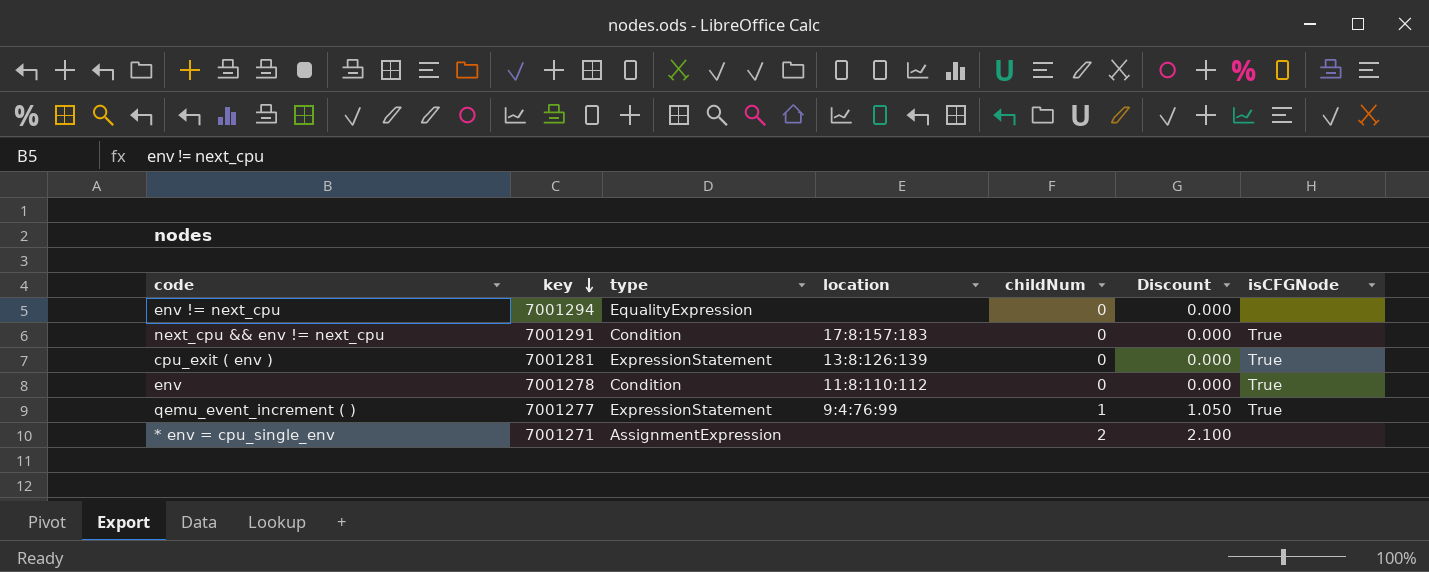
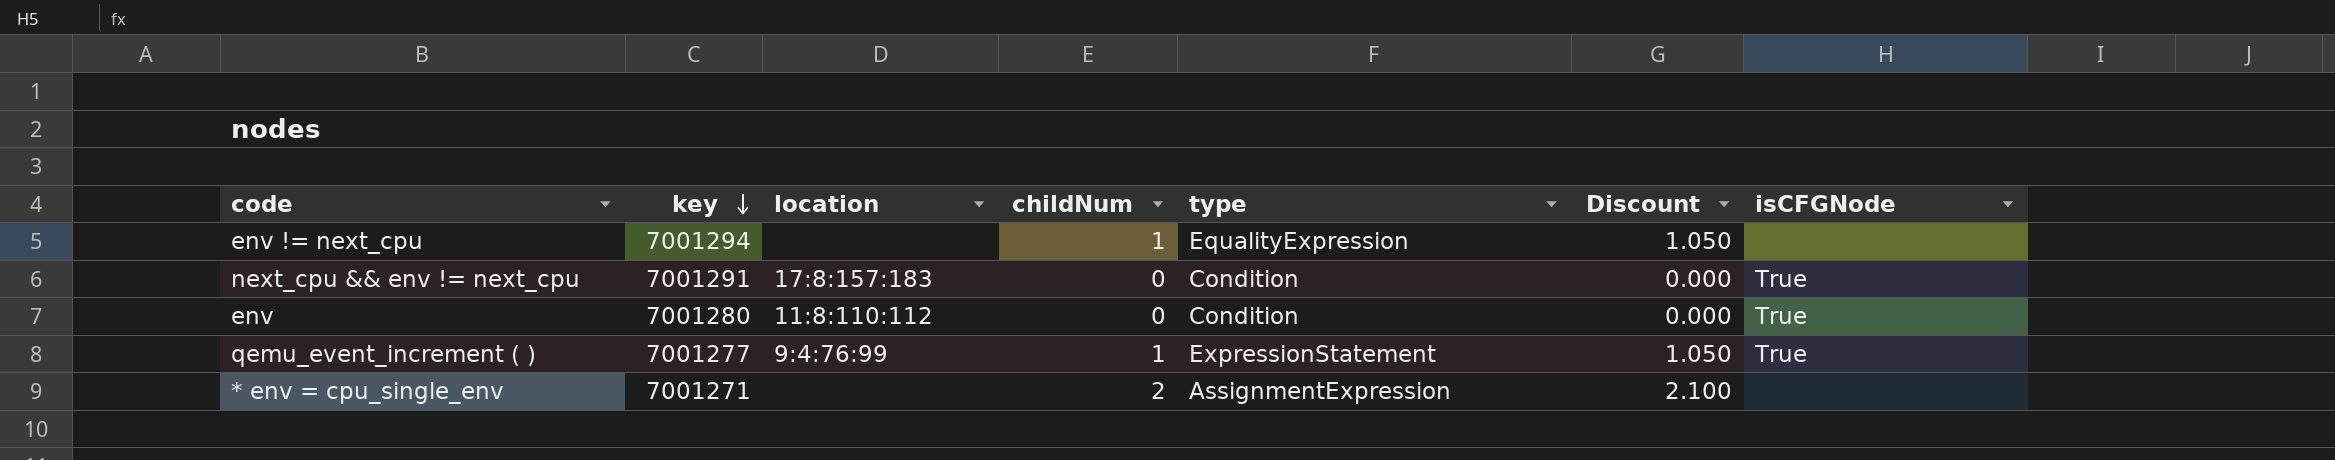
column type | position: 3 -> 5
row cpu_exit ( env ): 7001281 | ExpressionStatement | 13:8:126:139 | 0 | 0.000 | True -> none
env != next_cpu | childNum: 0 -> 1
env != next_cpu | Discount: 0.000 -> 1.050
env | key: 7001278 -> 7001280

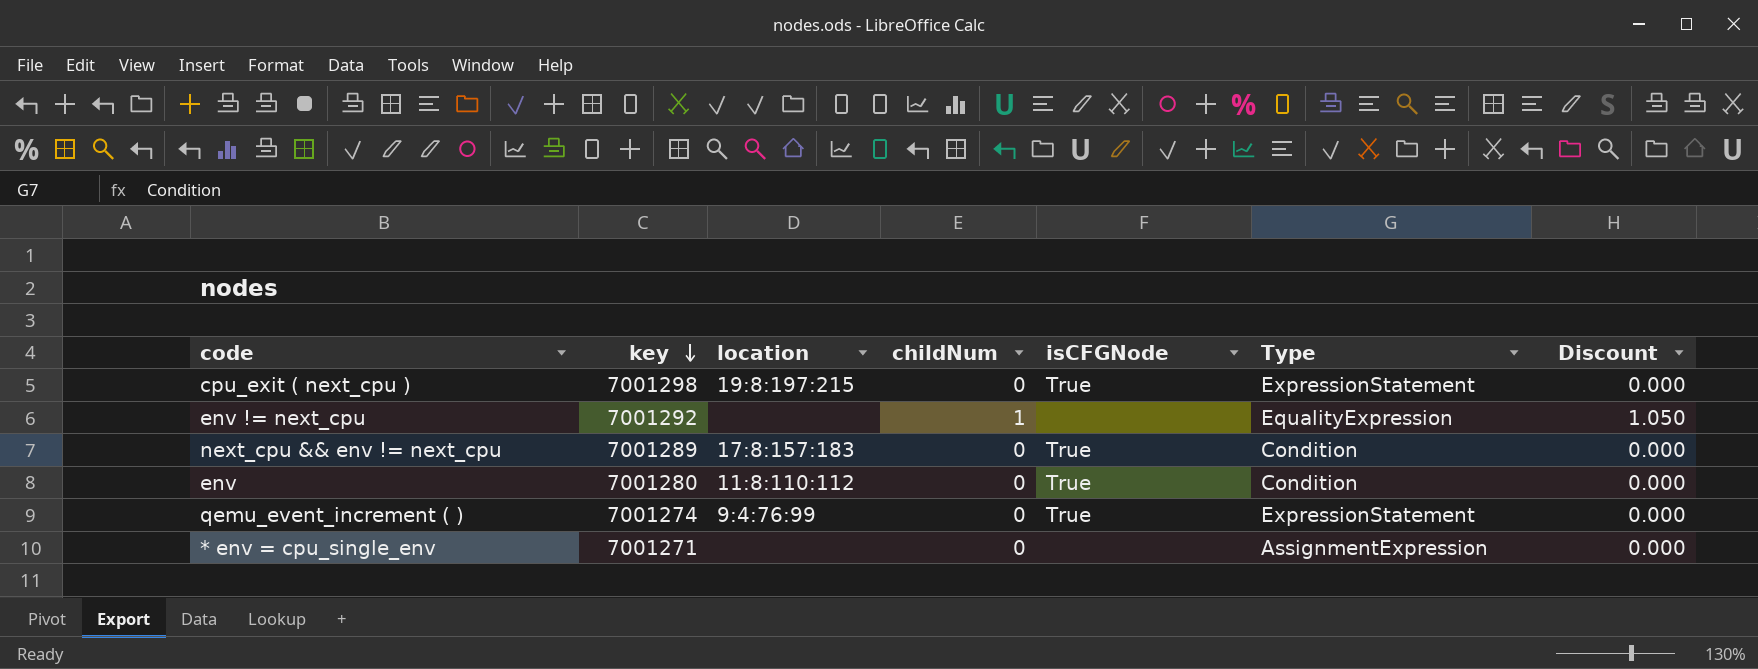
column isCFGNode | position: 7 -> 5
column name: type -> Type
row cpu_exit ( next_cpu ): none -> 7001298 | 19:8:197:215 | 0 | True | ExpressionStatement | 0.000
env != next_cpu | key: 7001294 -> 7001292
next_cpu && env != next_cpu | key: 7001291 -> 7001289
qemu_event_increment ( ) | key: 7001277 -> 7001274
qemu_event_increment ( ) | childNum: 1 -> 0
qemu_event_increment ( ) | Discount: 1.050 -> 0.000
* env = cpu_single_env | childNum: 2 -> 0
* env = cpu_single_env | Discount: 2.100 -> 0.000

